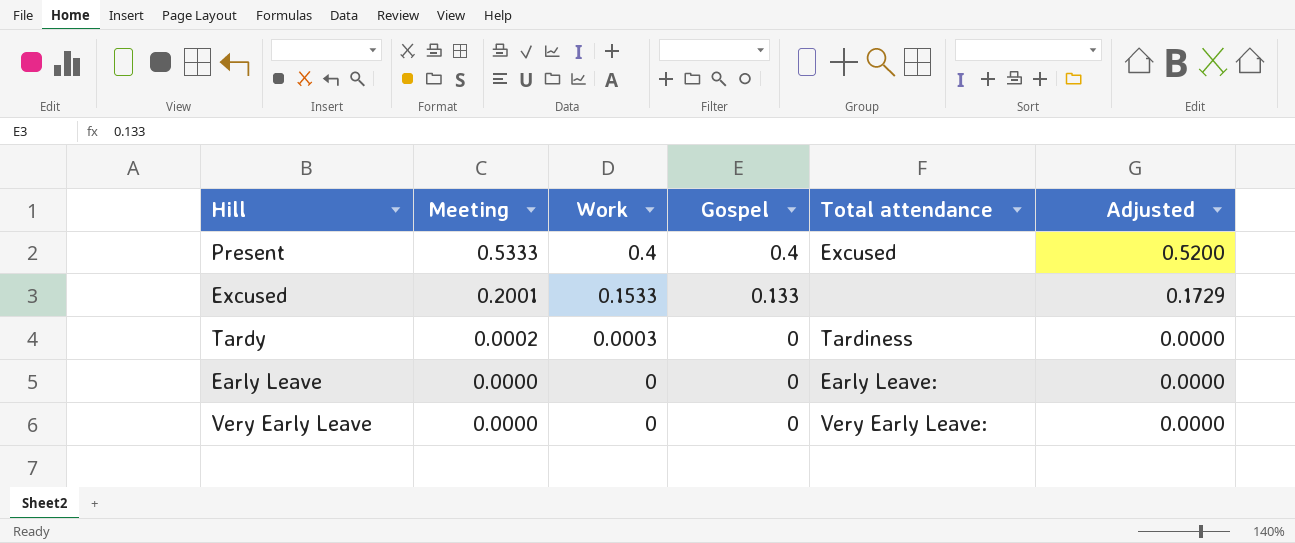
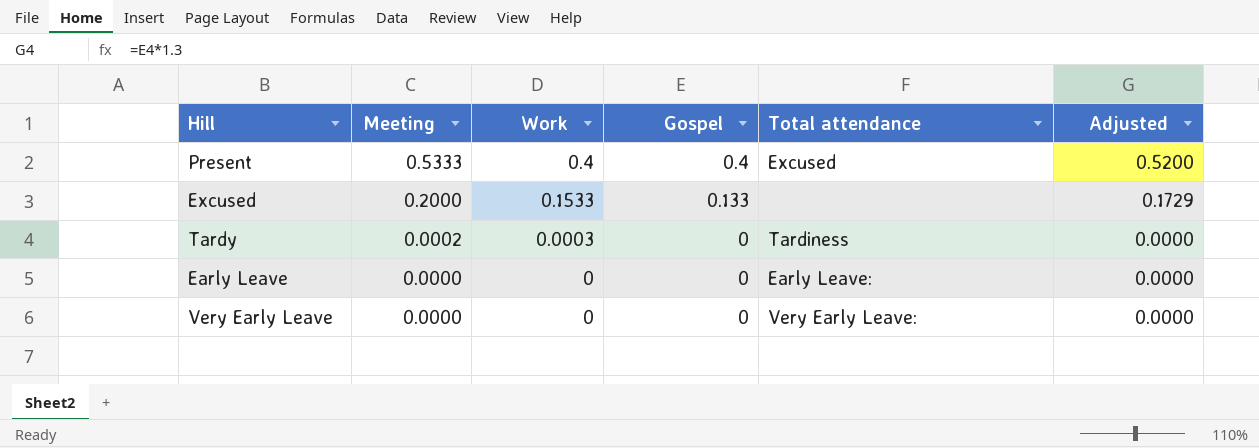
Excused | Meeting: 0.2001 -> 0.2000

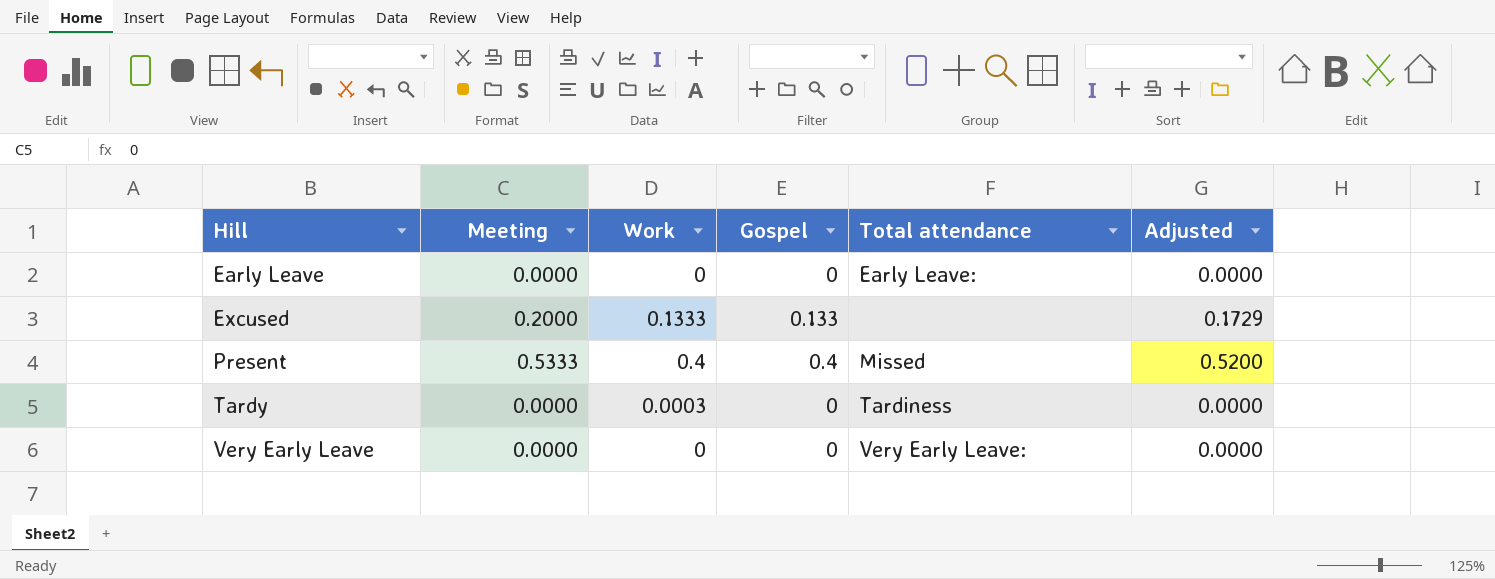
row order: Meeting descending -> Hill ascending
Excused | Work: 0.1533 -> 0.1333
Present | Total attendance: Excused -> Missed
Tardy | Meeting: 0.0002 -> 0.0000

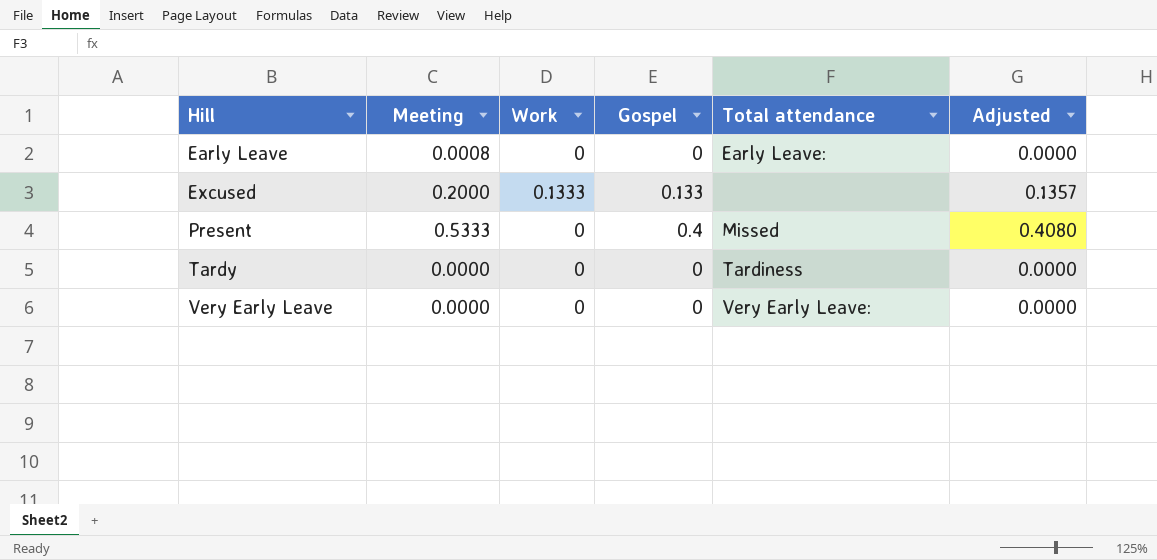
column Adjusted | formula: [Gospel] * 1.3 -> [Gospel] * 1.02
Early Leave | Meeting: 0.0000 -> 0.0008
Present | Work: 0.4 -> 0
Tardy | Work: 0.0003 -> 0

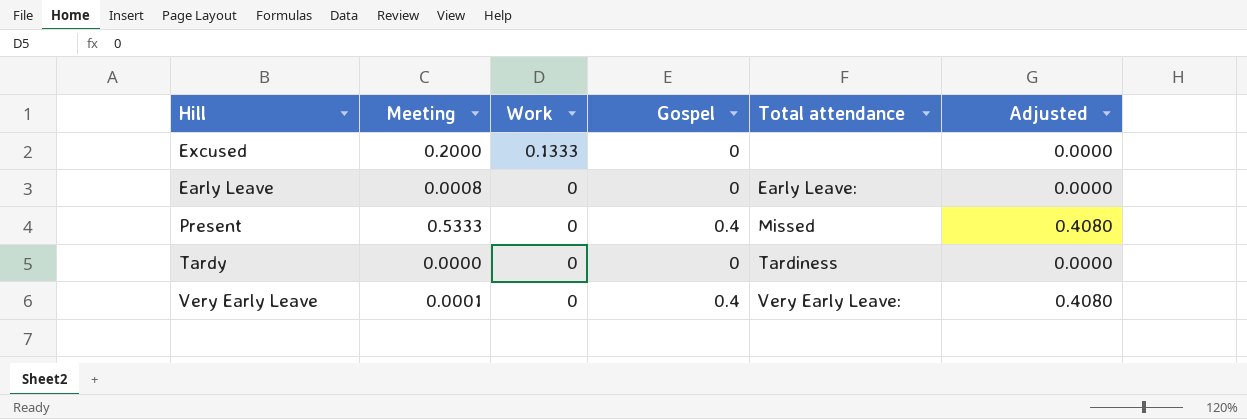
row order: Hill ascending -> Work descending
Excused | Gospel: 0.133 -> 0
Excused | Adjusted: 0.1357 -> 0.0000
Very Early Leave | Meeting: 0.0000 -> 0.0001
Very Early Leave | Gospel: 0 -> 0.4
Very Early Leave | Adjusted: 0.0000 -> 0.4080

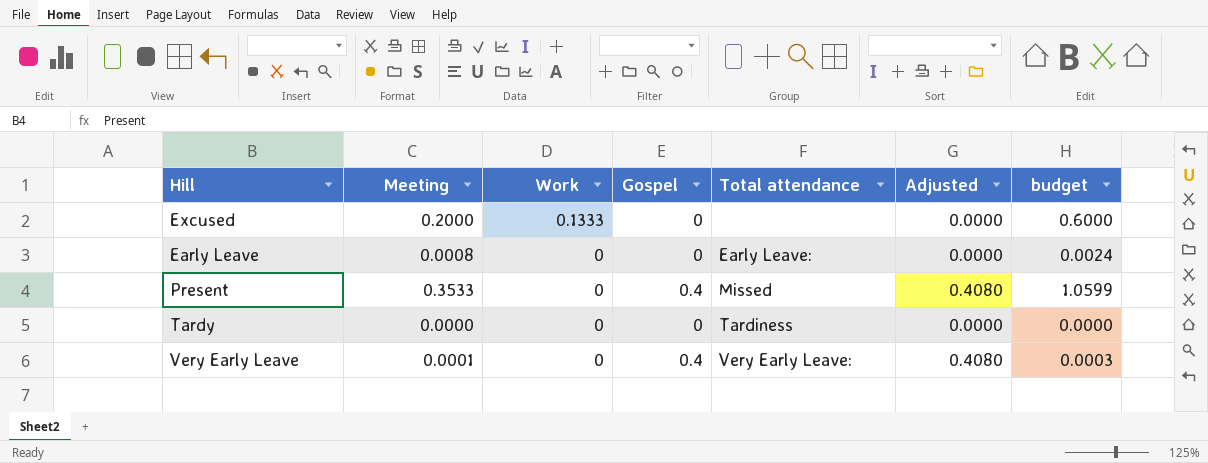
column budget | formula: none -> [Meeting] * 3
Present | Meeting: 0.5333 -> 0.3533

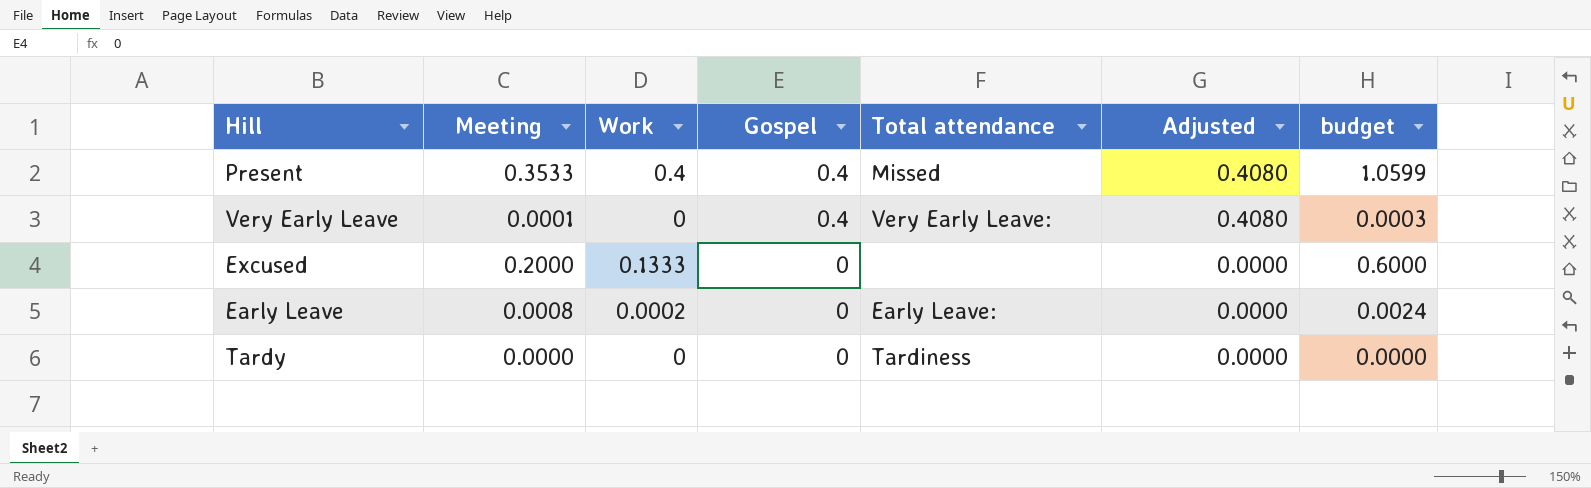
row order: Work descending -> Gospel descending
Present | Work: 0 -> 0.4
Early Leave | Work: 0 -> 0.0002

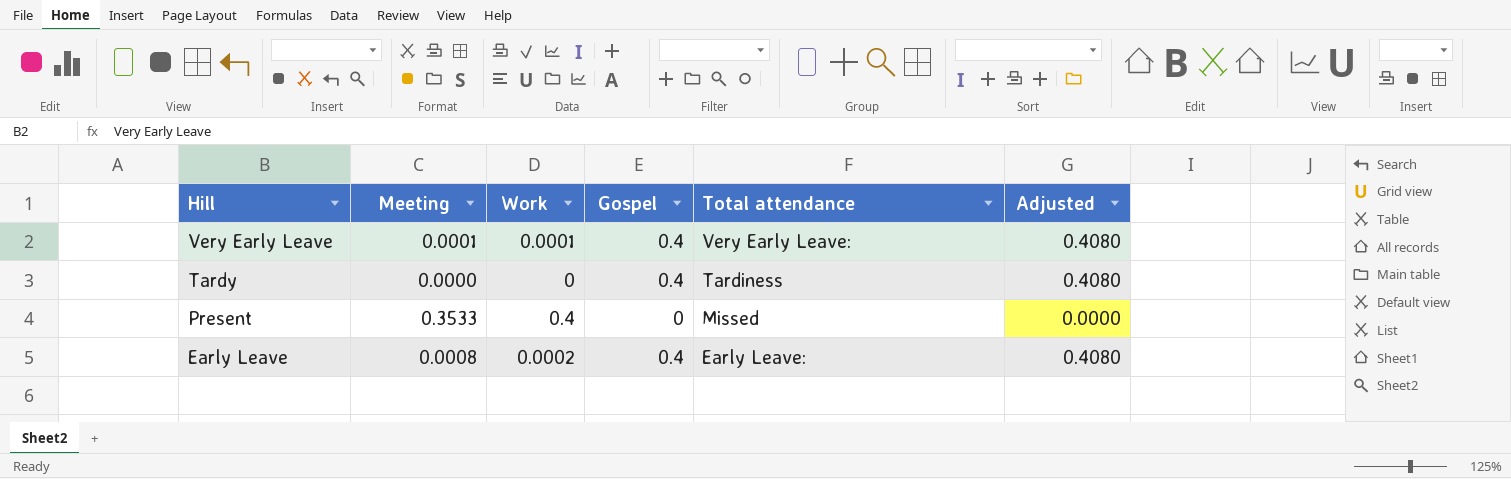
row order: Gospel descending -> Hill descending
column budget | formula: [Meeting] * 3 -> none
row Excused: 0.2000 | 0.1333 | 0 | none | 0.0000 | 0.6000 -> none
Very Early Leave | Work: 0 -> 0.0001
Tardy | Gospel: 0 -> 0.4
Tardy | Adjusted: 0.0000 -> 0.4080
Present | Gospel: 0.4 -> 0
Present | Adjusted: 0.4080 -> 0.0000
Early Leave | Gospel: 0 -> 0.4
Early Leave | Adjusted: 0.0000 -> 0.4080

